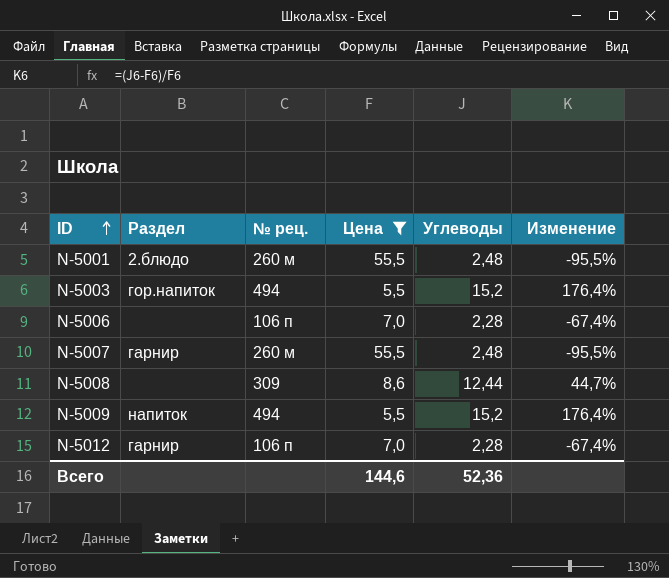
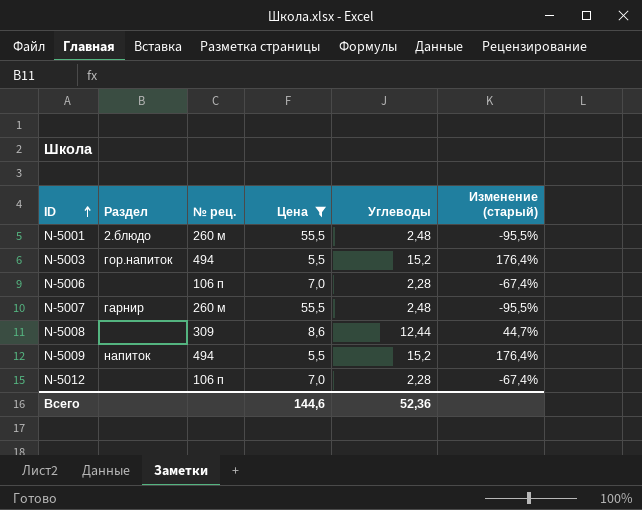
column name: Изменение -> Изменение (старый)
N-5012 | Раздел: гарнир -> none

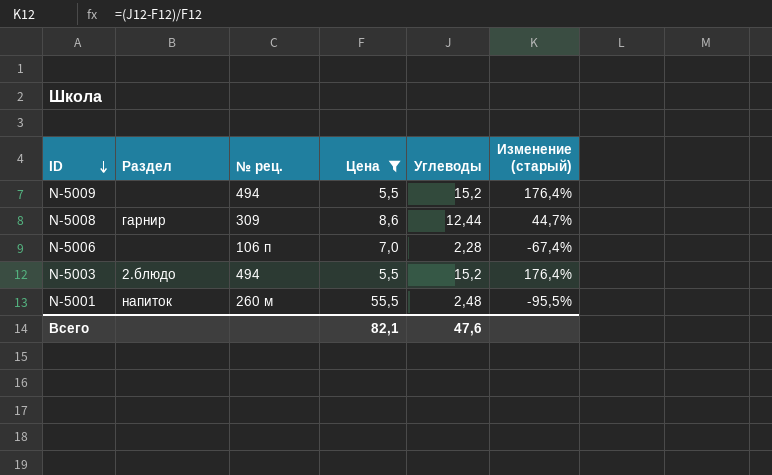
row order: ID ascending -> ID descending
row N-5007: гарнир | 260 м | 55,5 | 2,48 | -95,5% -> none
row N-5012: none | 106 п | 7,0 | 2,28 | -67,4% -> none
N-5009 | Раздел: напиток -> none
N-5008 | Раздел: none -> гарнир
N-5003 | Раздел: гор.напиток -> 2.блюдо
N-5001 | Раздел: 2.блюдо -> напиток
Всего | Цена: 144,6 -> 82,1
Всего | Углеводы: 52,36 -> 47,6

